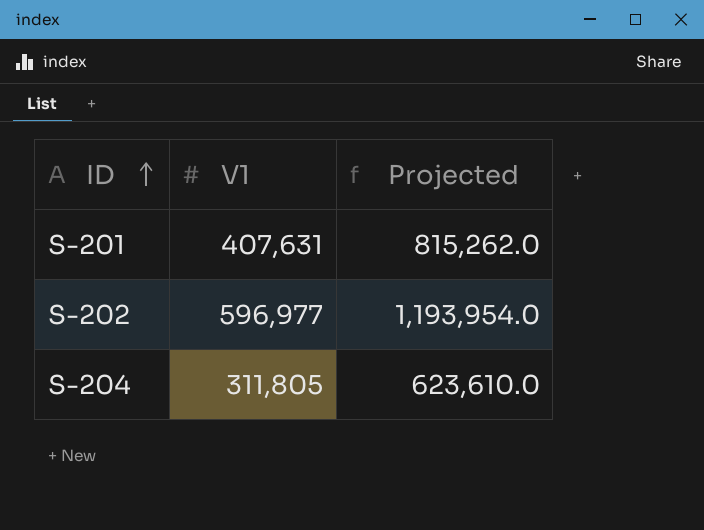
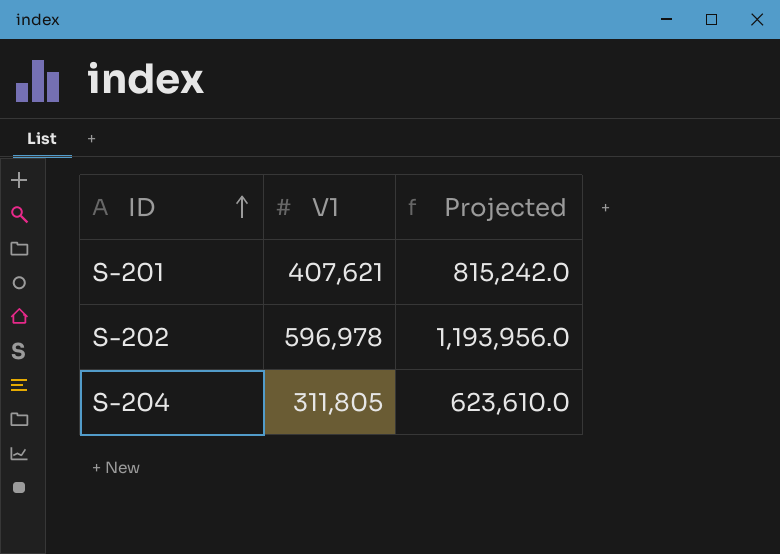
S-201 | V1: 407,631 -> 407,621
S-201 | Projected: 815,262.0 -> 815,242.0
S-202 | V1: 596,977 -> 596,978
S-202 | Projected: 1,193,954.0 -> 1,193,956.0

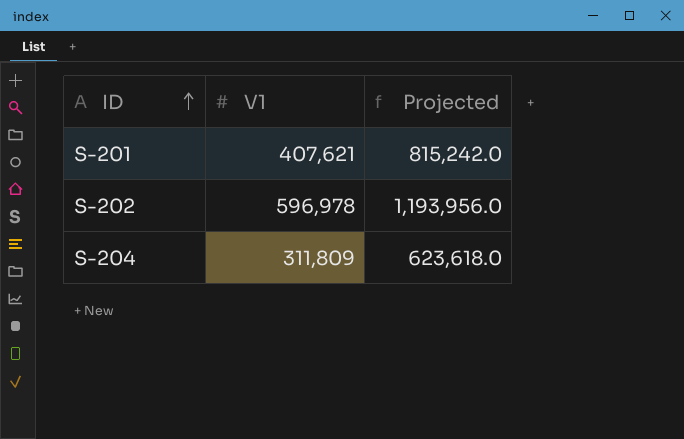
S-204 | V1: 311,805 -> 311,809
S-204 | Projected: 623,610.0 -> 623,618.0

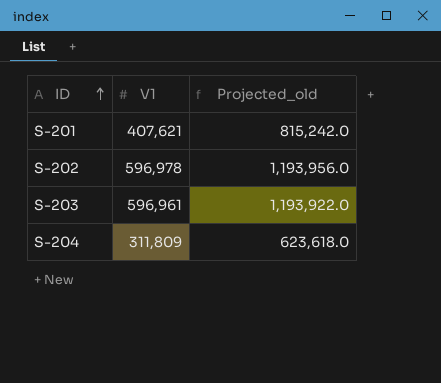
column name: Projected -> Projected_old
row S-203: none -> 596,961 | 1,193,922.0

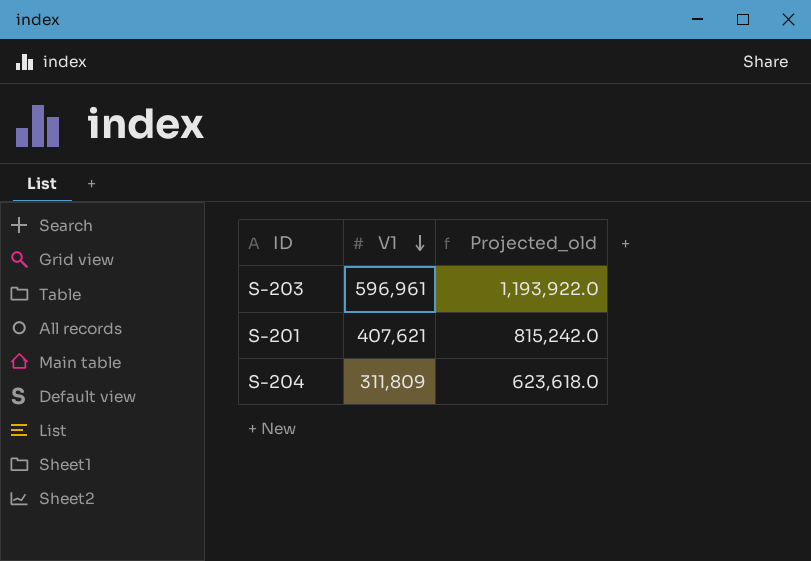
row order: ID ascending -> V1 descending
row S-202: 596,978 | 1,193,956.0 -> none

